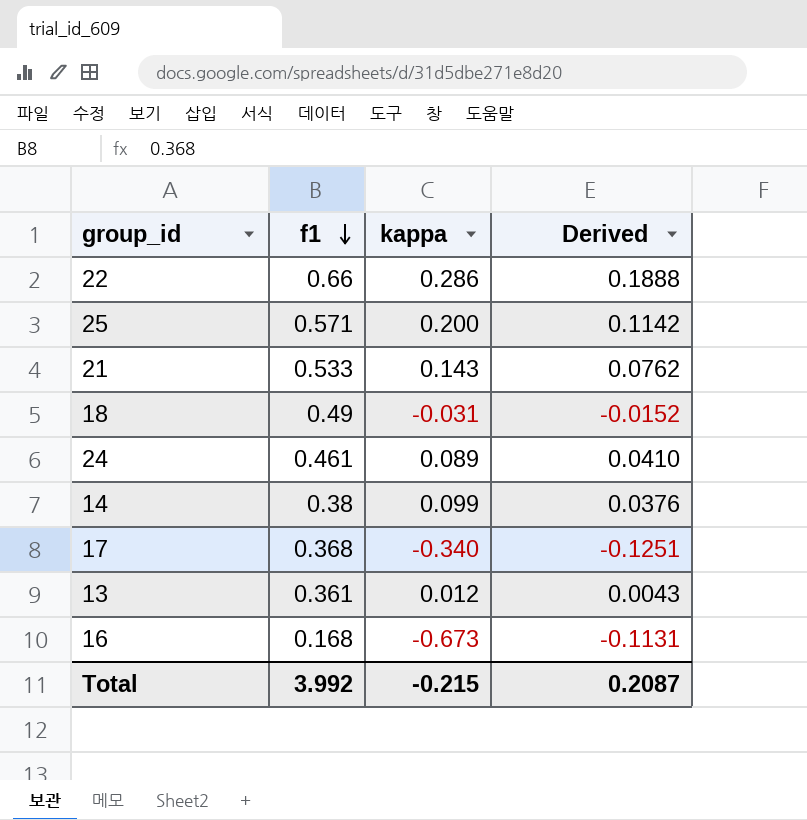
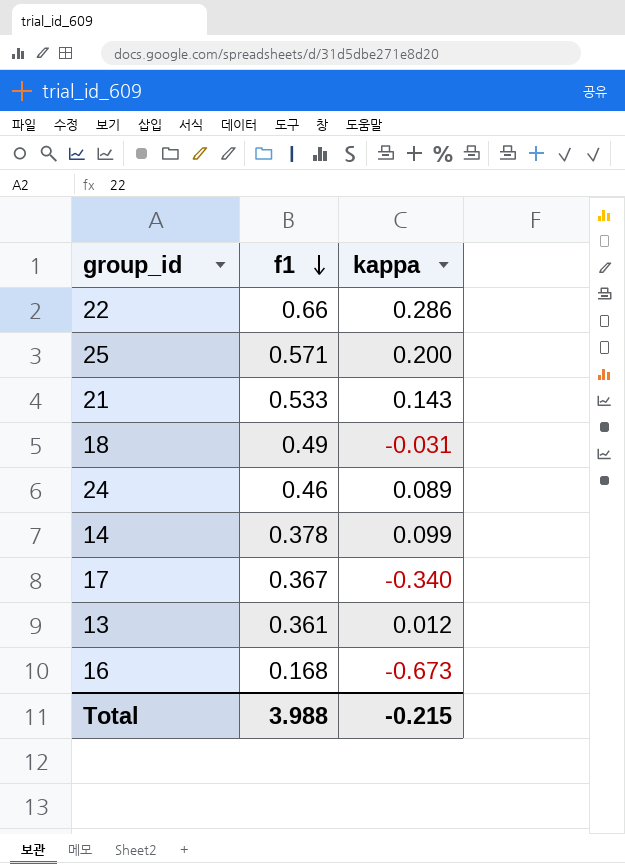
column Derived | formula: [f1] * [kappa] -> none
24 | f1: 0.461 -> 0.46
14 | f1: 0.38 -> 0.378
17 | f1: 0.368 -> 0.367
Total | f1: 3.992 -> 3.988

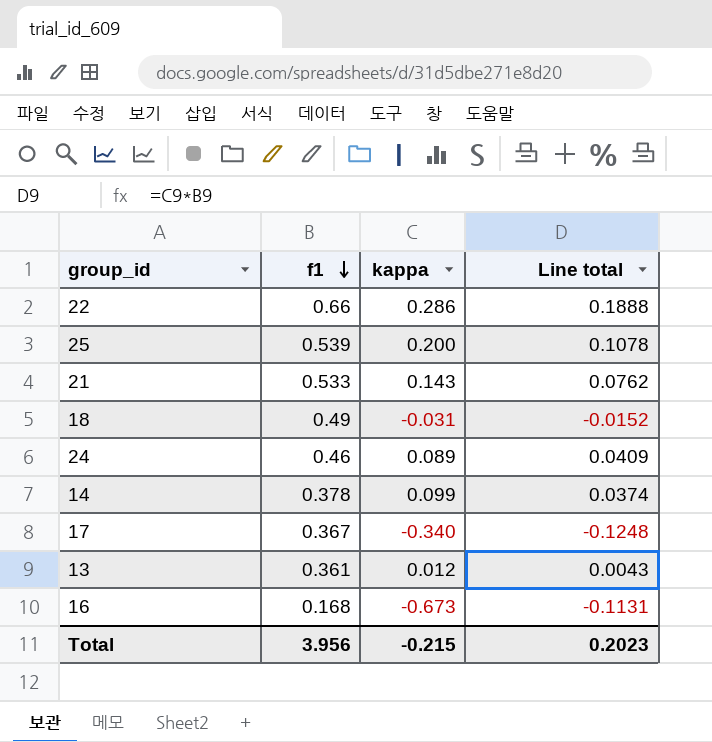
column Line total | formula: none -> [f1] * [kappa]
25 | f1: 0.571 -> 0.539
Total | f1: 3.988 -> 3.956

